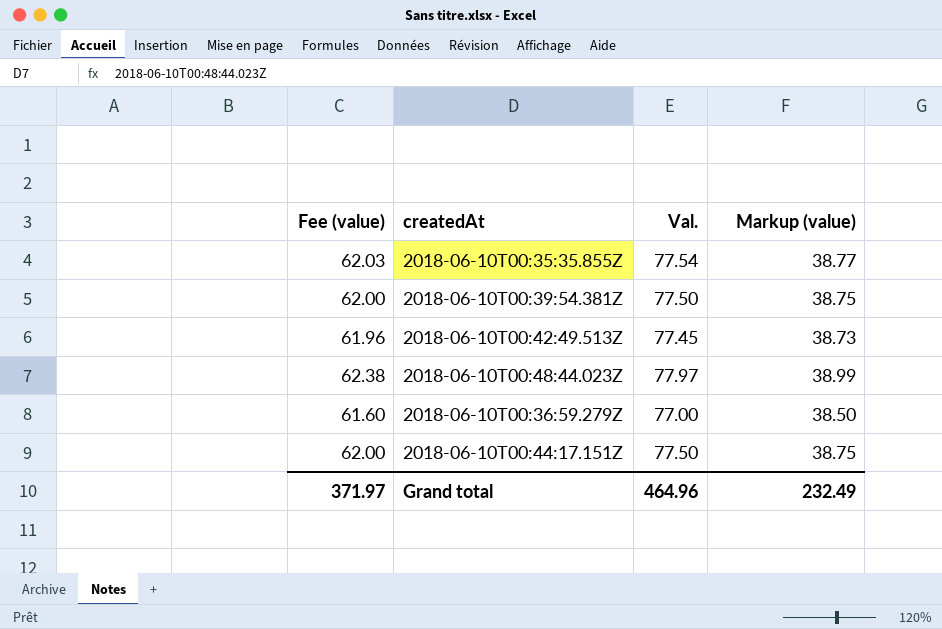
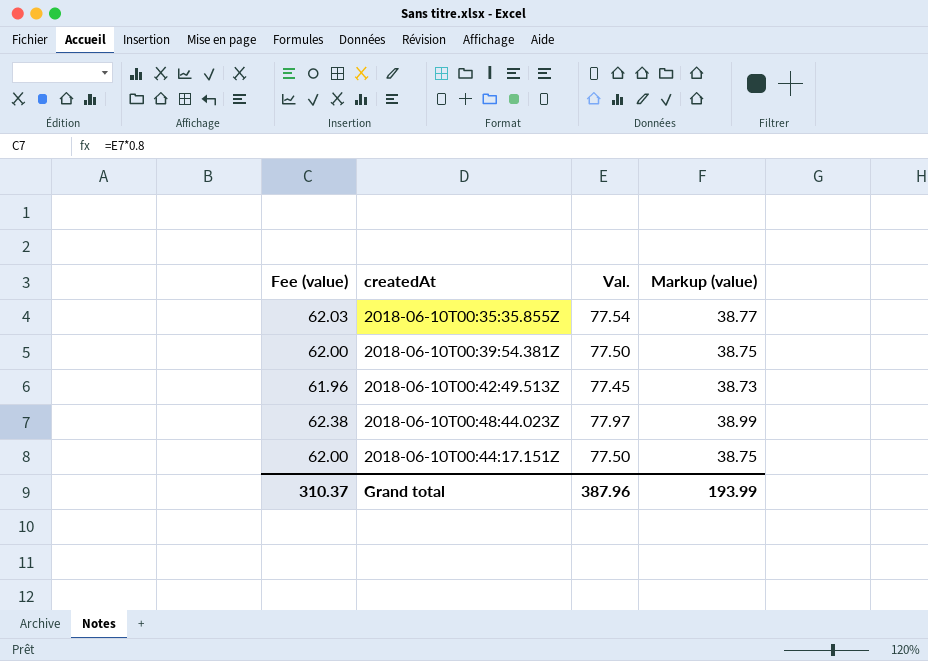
row 2018-06-10T00:36:59.279Z: 61.60 | 77.00 | 38.50 -> none
Grand total | Fee (value): 371.97 -> 310.37
Grand total | Val.: 464.96 -> 387.96
Grand total | Markup (value): 232.49 -> 193.99

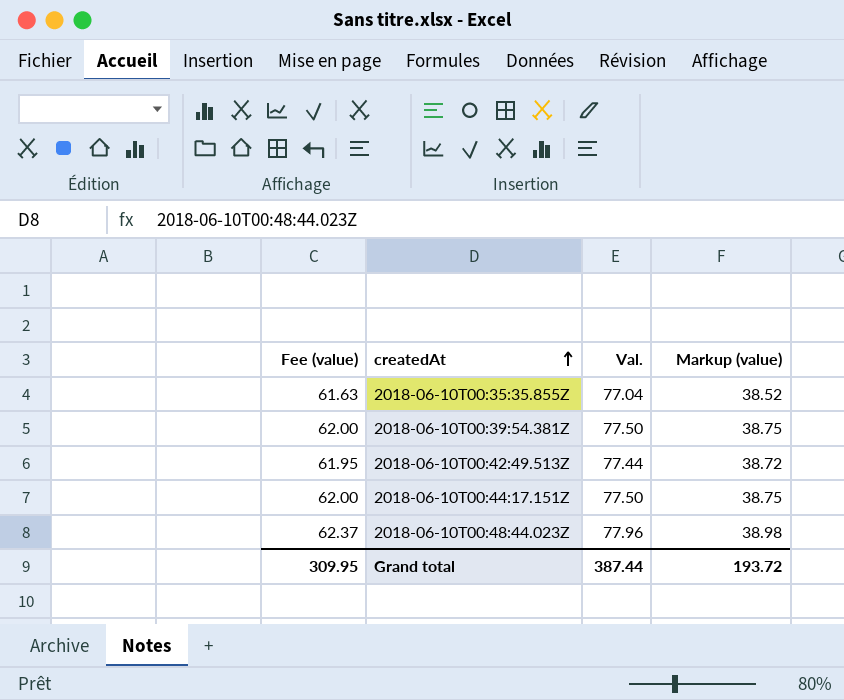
row order: none -> createdAt ascending
2018-06-10T00:35:35.855Z | Fee (value): 62.03 -> 61.63
2018-06-10T00:35:35.855Z | Val.: 77.54 -> 77.04
2018-06-10T00:35:35.855Z | Markup (value): 38.77 -> 38.52
2018-06-10T00:42:49.513Z | Fee (value): 61.96 -> 61.95
2018-06-10T00:42:49.513Z | Val.: 77.45 -> 77.44
2018-06-10T00:42:49.513Z | Markup (value): 38.73 -> 38.72
2018-06-10T00:48:44.023Z | Fee (value): 62.38 -> 62.37
2018-06-10T00:48:44.023Z | Val.: 77.97 -> 77.96
2018-06-10T00:48:44.023Z | Markup (value): 38.99 -> 38.98
Grand total | Fee (value): 310.37 -> 309.95
Grand total | Val.: 387.96 -> 387.44
Grand total | Markup (value): 193.99 -> 193.72

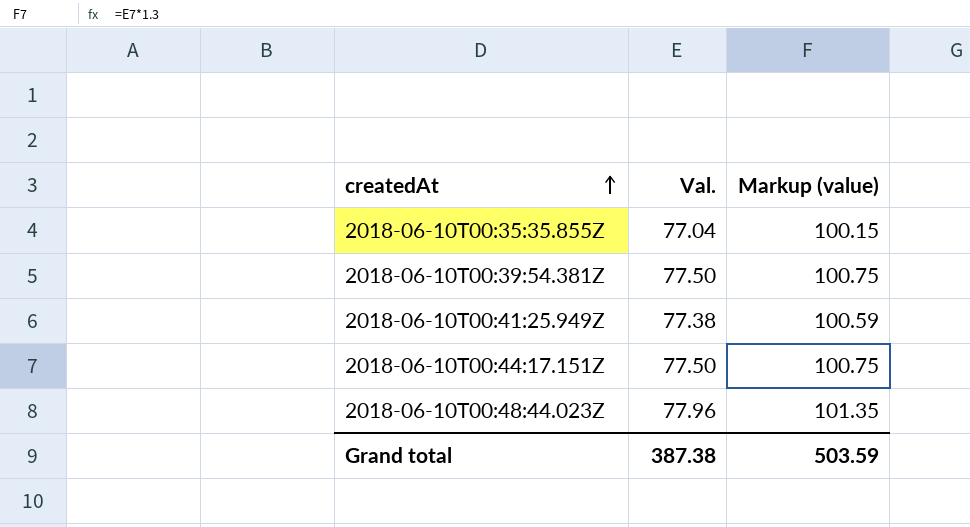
column Fee (value) | formula: [Val.] * 0.8 -> none
column Markup (value) | formula: [Val.] * 0.5 -> [Val.] * 1.3
row 2018-06-10T00:42:49.513Z: 61.95 | 77.44 | 38.72 -> none
row 2018-06-10T00:41:25.949Z: none -> 77.38 | 100.59
Grand total | Val.: 387.44 -> 387.38
Grand total | Markup (value): 193.72 -> 503.59

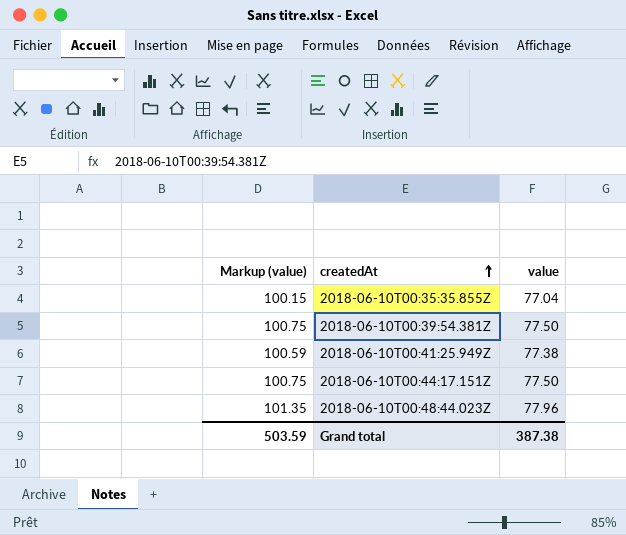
column Markup (value) | position: 3 -> 1
column name: Val. -> value

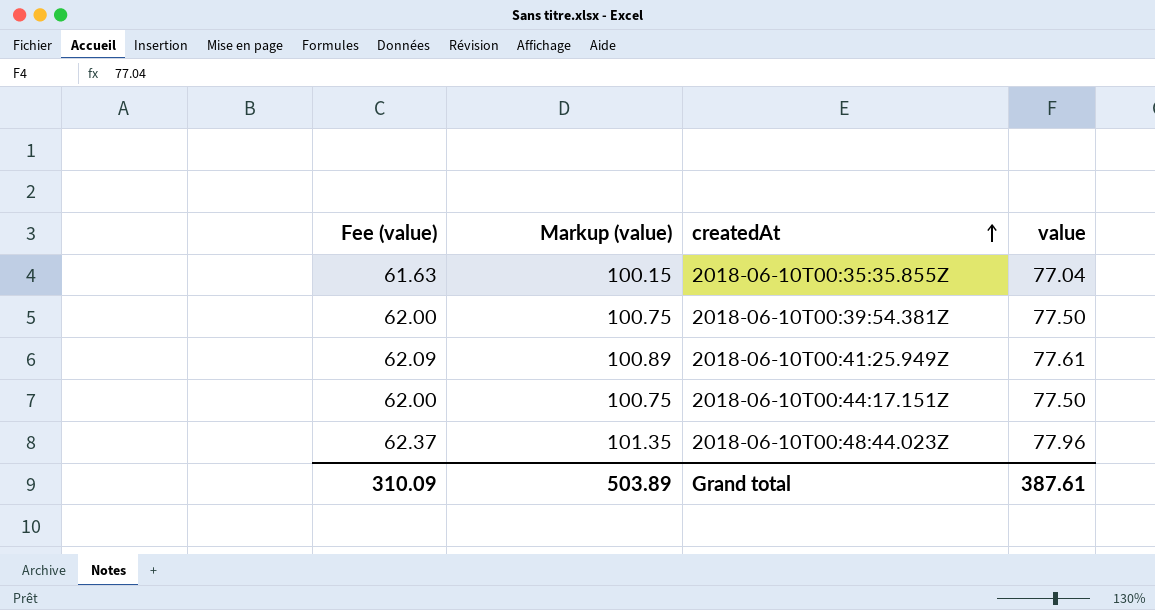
column Fee (value) | formula: none -> [value] * 0.8
2018-06-10T00:41:25.949Z | Markup (value): 100.59 -> 100.89
2018-06-10T00:41:25.949Z | value: 77.38 -> 77.61
Grand total | Markup (value): 503.59 -> 503.89
Grand total | value: 387.38 -> 387.61

